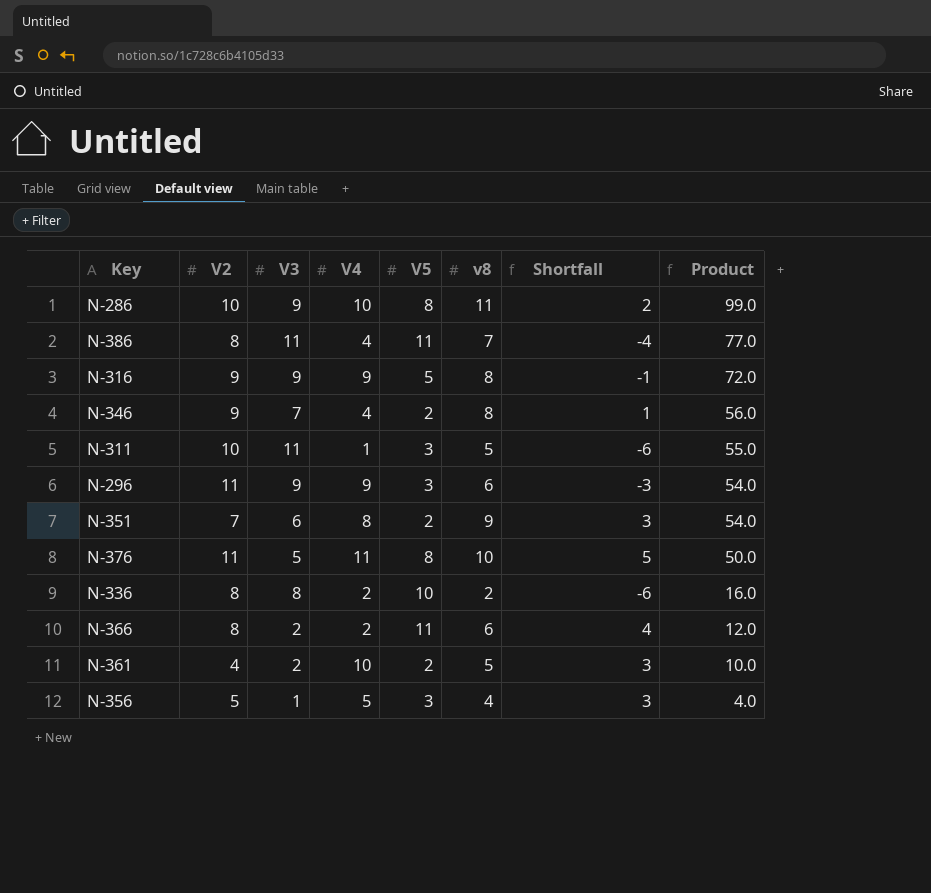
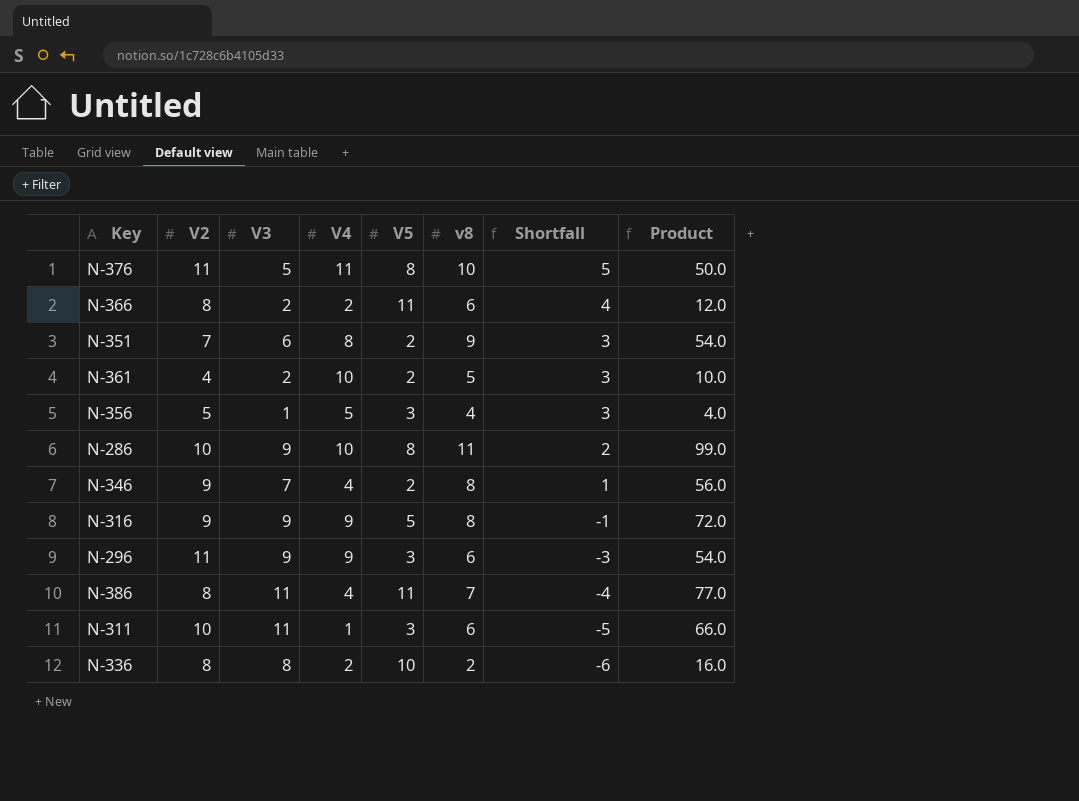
row order: Product descending -> Shortfall descending
N-311 | v8: 5 -> 6
N-311 | Shortfall: -6 -> -5
N-311 | Product: 55.0 -> 66.0

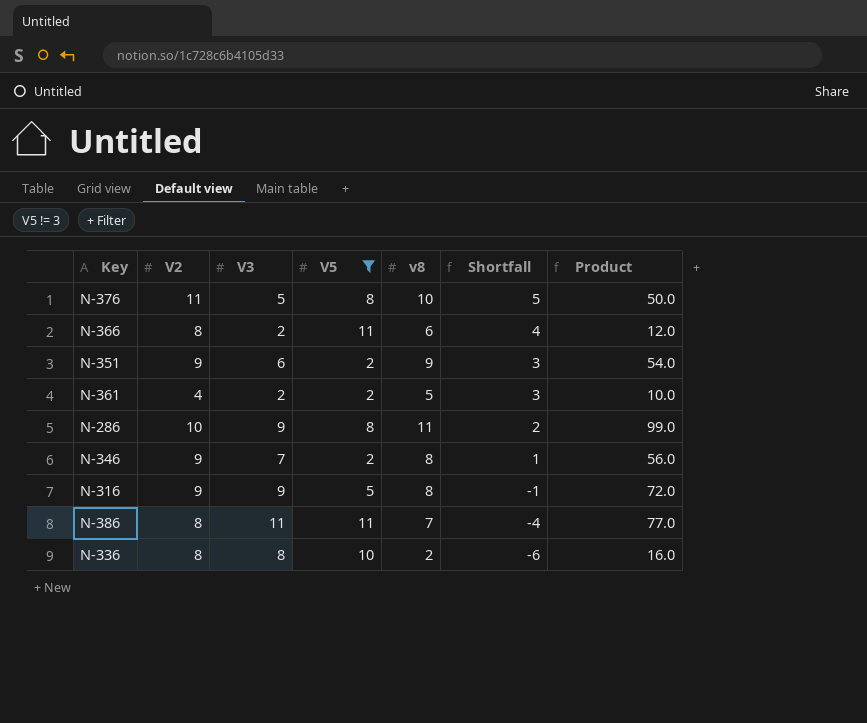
filter: none -> V5 != 3
column V4 | position: 4 -> none
N-351 | V2: 7 -> 9

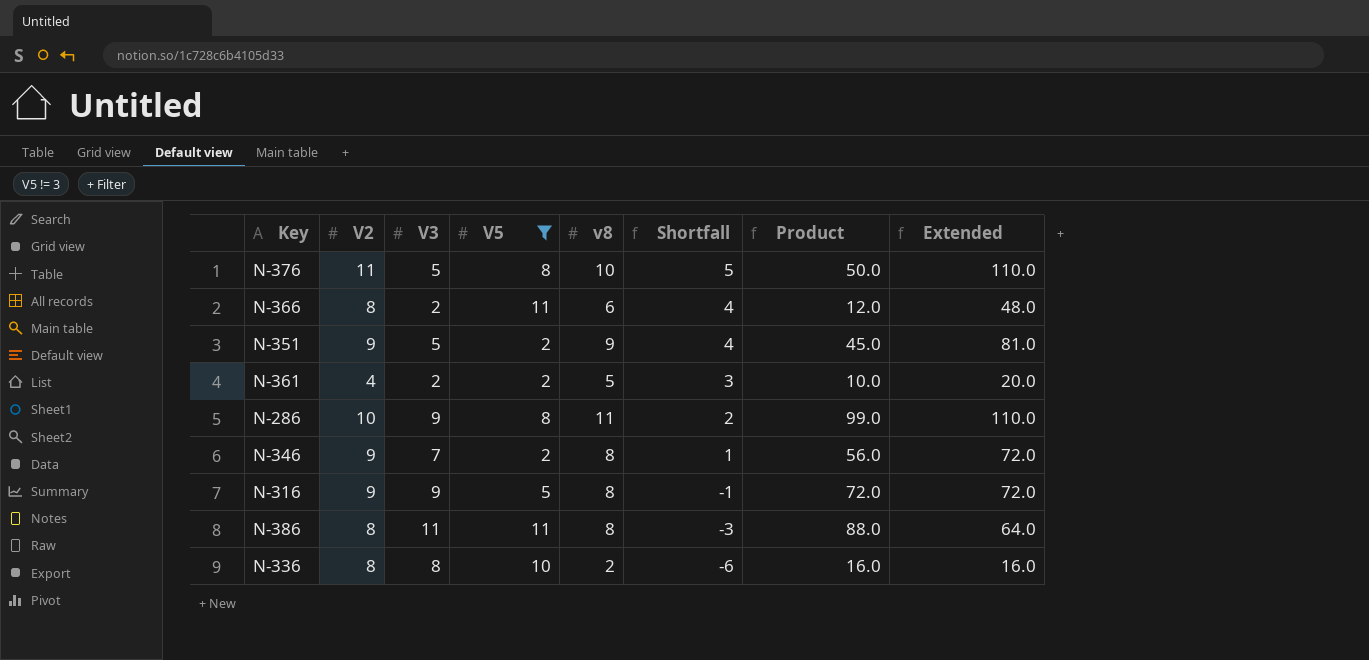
column Extended | formula: none -> [V2] * [v8]
N-351 | V3: 6 -> 5
N-351 | Shortfall: 3 -> 4
N-351 | Product: 54.0 -> 45.0
N-386 | v8: 7 -> 8
N-386 | Shortfall: -4 -> -3
N-386 | Product: 77.0 -> 88.0

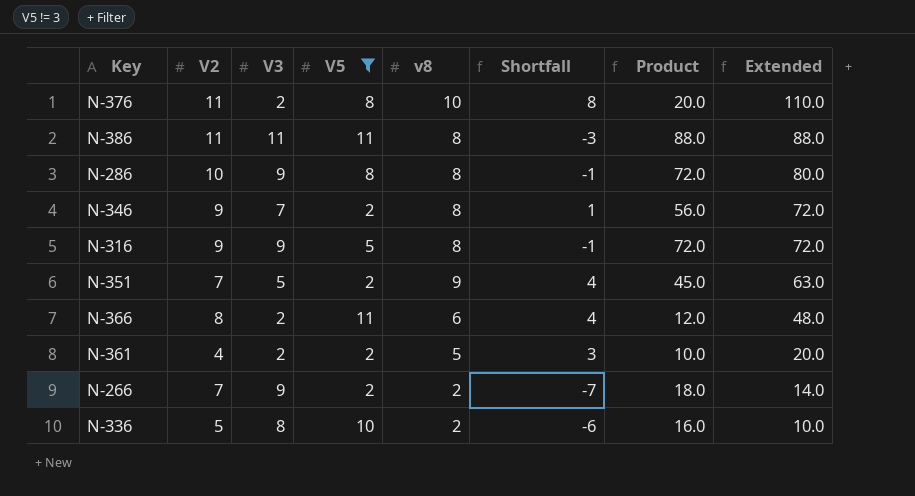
row order: Shortfall descending -> Extended descending
N-376 | V3: 5 -> 2
N-376 | Shortfall: 5 -> 8
N-376 | Product: 50.0 -> 20.0
N-386 | V2: 8 -> 11
N-386 | Extended: 64.0 -> 88.0
N-286 | v8: 11 -> 8
N-286 | Shortfall: 2 -> -1
N-286 | Product: 99.0 -> 72.0
N-286 | Extended: 110.0 -> 80.0
N-351 | V2: 9 -> 7
N-351 | Extended: 81.0 -> 63.0
row N-266: none -> 7 | 9 | 2 | 2 | -7 | 18.0 | 14.0
N-336 | V2: 8 -> 5
N-336 | Extended: 16.0 -> 10.0

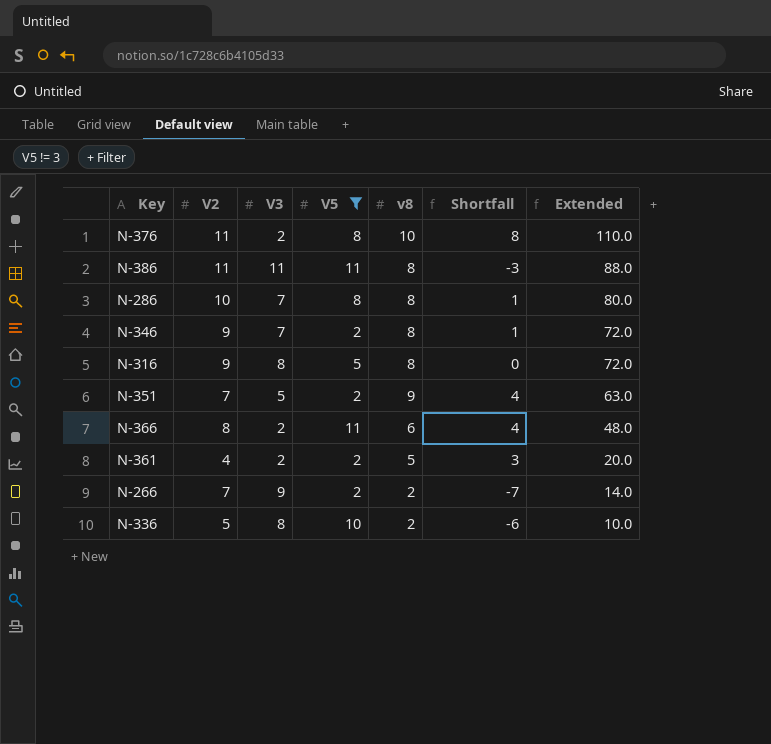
column Product | formula: [V3] * [v8] -> none
N-286 | V3: 9 -> 7
N-286 | Shortfall: -1 -> 1
N-316 | V3: 9 -> 8
N-316 | Shortfall: -1 -> 0

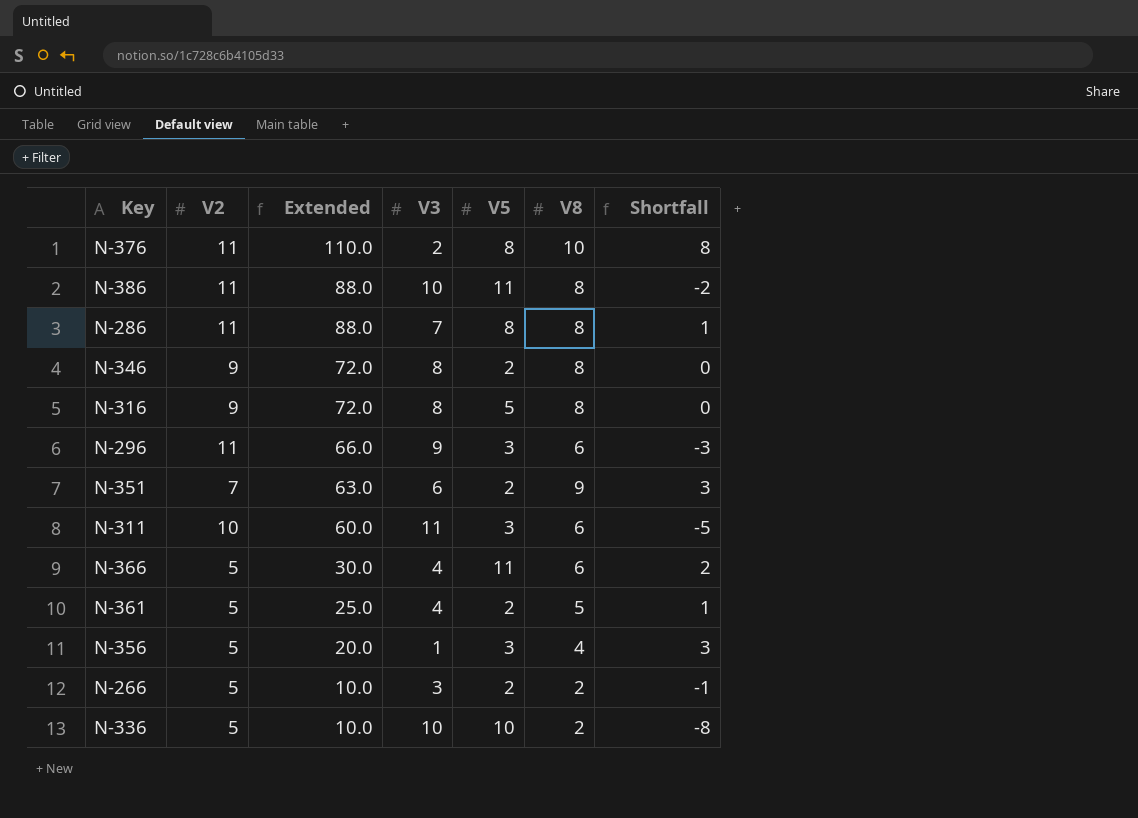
filter: V5 != 3 -> none
column Extended | position: 7 -> 3
column name: v8 -> V8
N-386 | V3: 11 -> 10
N-386 | Shortfall: -3 -> -2
N-286 | V2: 10 -> 11
N-286 | Extended: 80.0 -> 88.0
N-346 | V3: 7 -> 8
N-346 | Shortfall: 1 -> 0
N-351 | V3: 5 -> 6
N-351 | Shortfall: 4 -> 3
N-366 | V2: 8 -> 5
N-366 | Extended: 48.0 -> 30.0
N-366 | V3: 2 -> 4
N-366 | Shortfall: 4 -> 2
N-361 | V2: 4 -> 5
N-361 | Extended: 20.0 -> 25.0
N-361 | V3: 2 -> 4
N-361 | Shortfall: 3 -> 1
N-266 | V2: 7 -> 5
N-266 | Extended: 14.0 -> 10.0
N-266 | V3: 9 -> 3
N-266 | Shortfall: -7 -> -1
N-336 | V3: 8 -> 10
N-336 | Shortfall: -6 -> -8

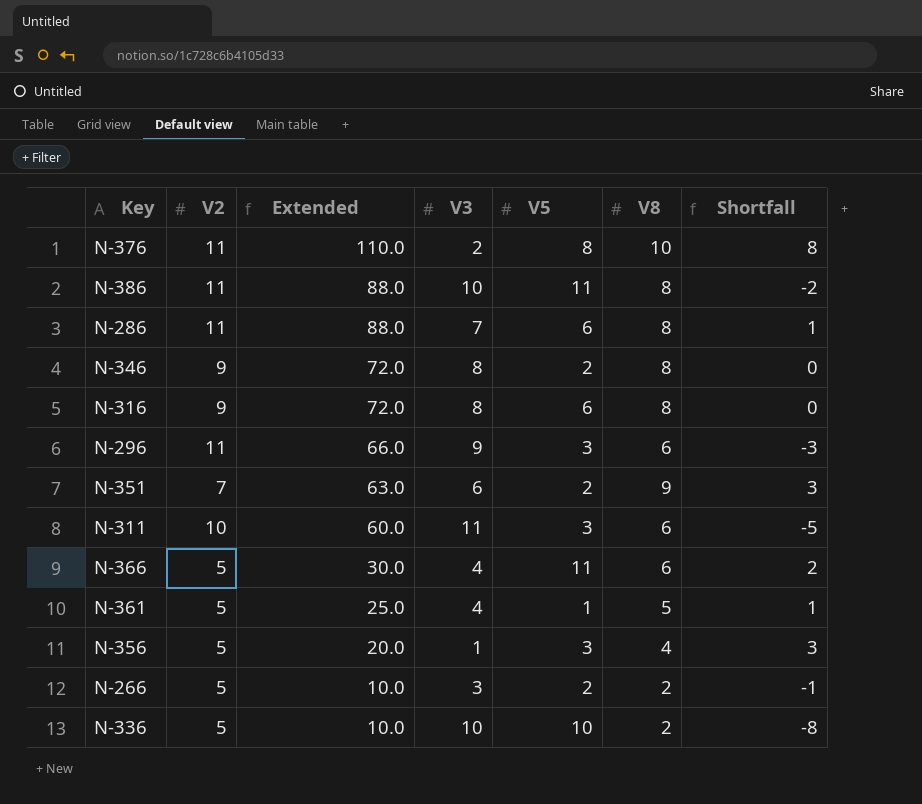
N-286 | V5: 8 -> 6
N-316 | V5: 5 -> 6
N-361 | V5: 2 -> 1

